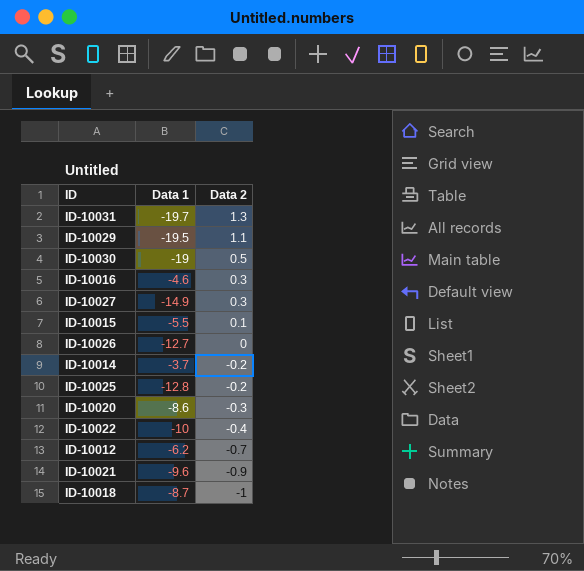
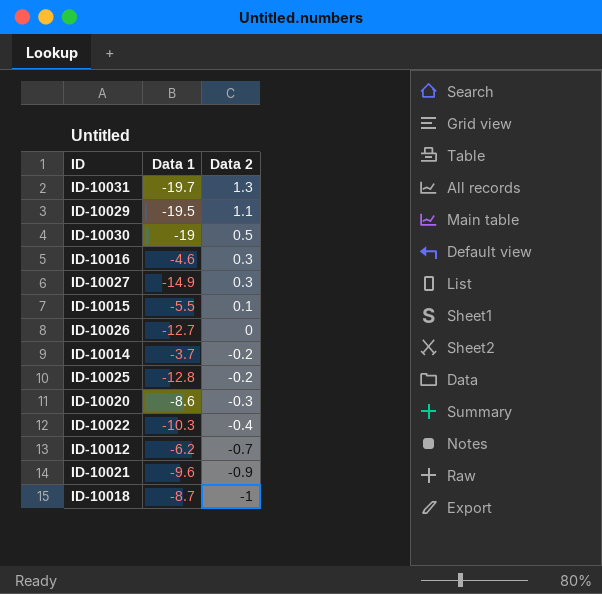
ID-10022 | Data 1: -10 -> -10.3

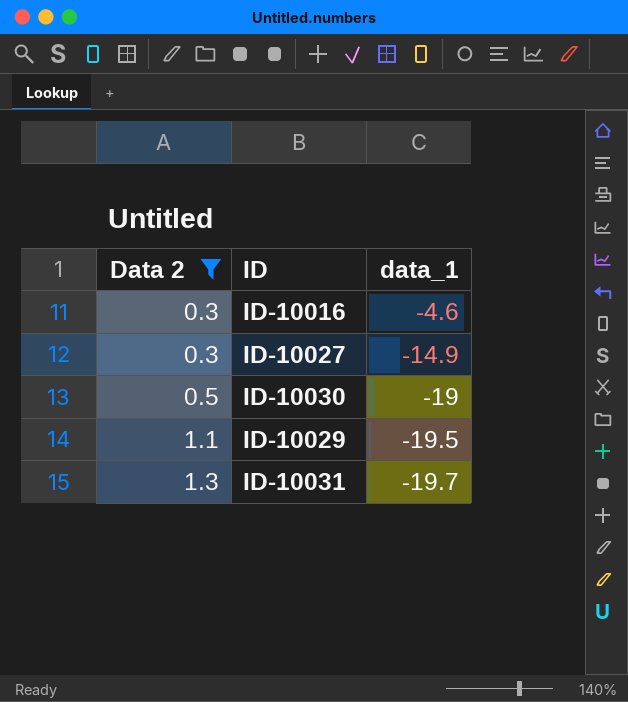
filter: none -> Data 2 >= 0.3
row order: Data 2 descending -> Data 2 ascending
column Data 2 | position: 3 -> 1
column name: Data 1 -> data_1

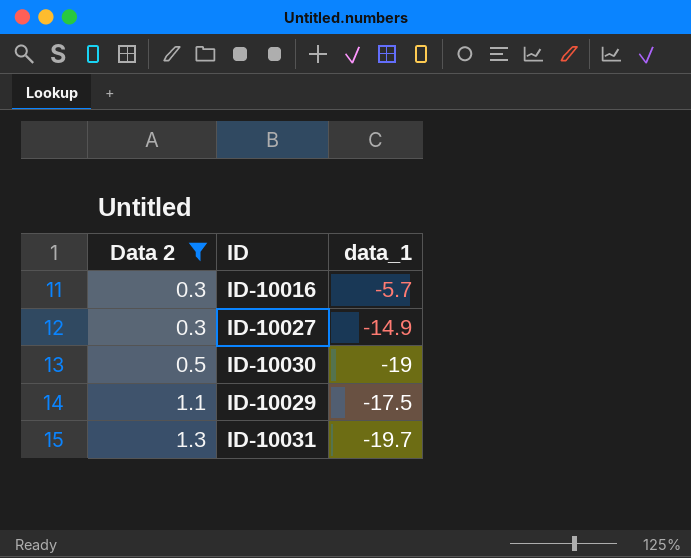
ID-10016 | data_1: -4.6 -> -5.7
ID-10029 | data_1: -19.5 -> -17.5

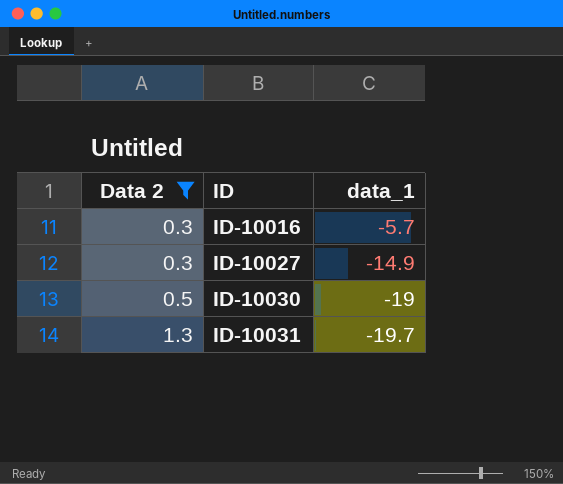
row ID-10029: 1.1 | -17.5 -> none

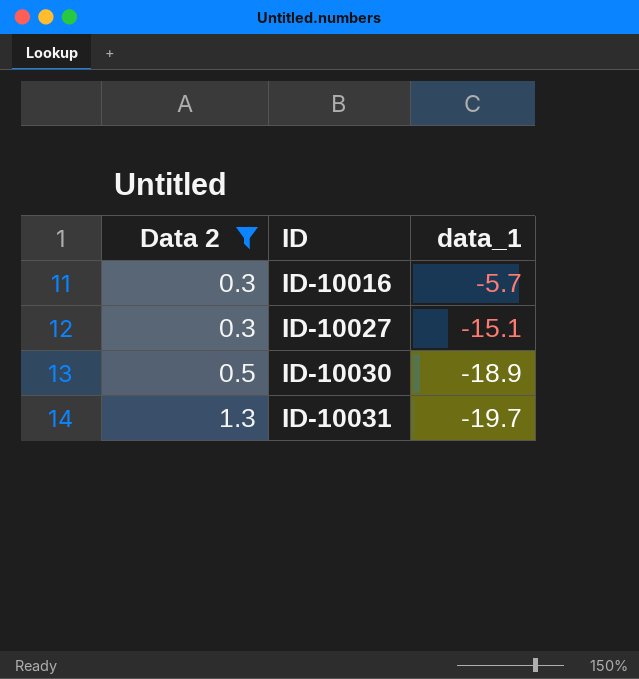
ID-10027 | data_1: -14.9 -> -15.1
ID-10030 | data_1: -19 -> -18.9

